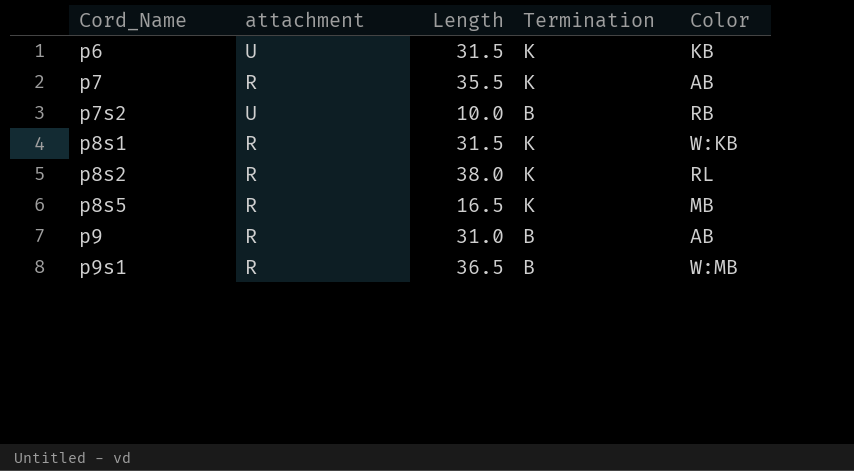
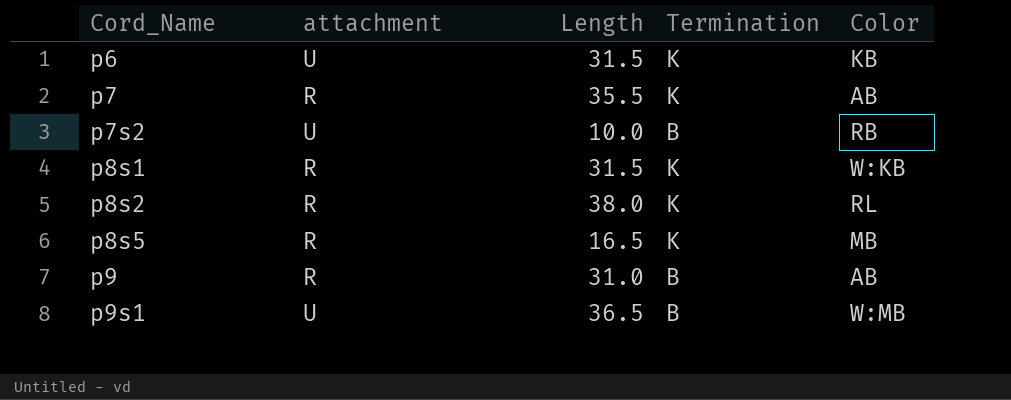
p9s1 | attachment: R -> U

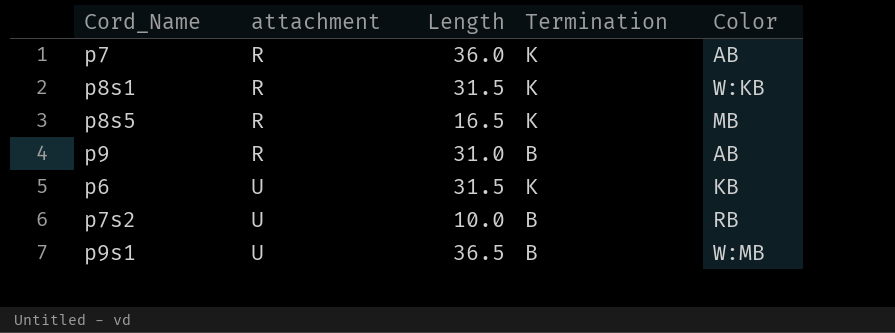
row order: Cord_Name ascending -> attachment ascending
row p8s2: R | 38.0 | K | RL -> none
p7 | Length: 35.5 -> 36.0

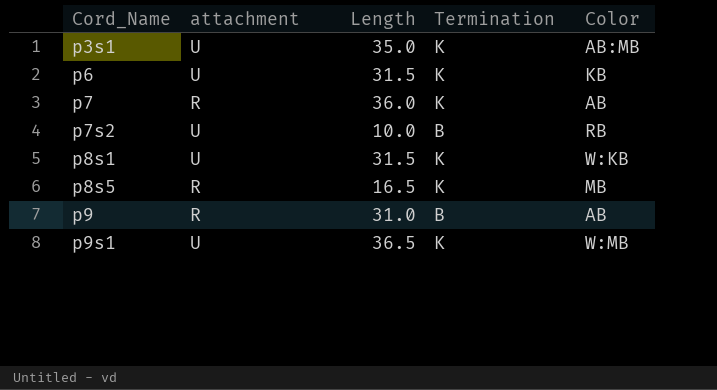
row order: attachment ascending -> Cord_Name ascending
row p3s1: none -> U | 35.0 | K | AB:MB
p8s1 | attachment: R -> U
p9s1 | Termination: B -> K

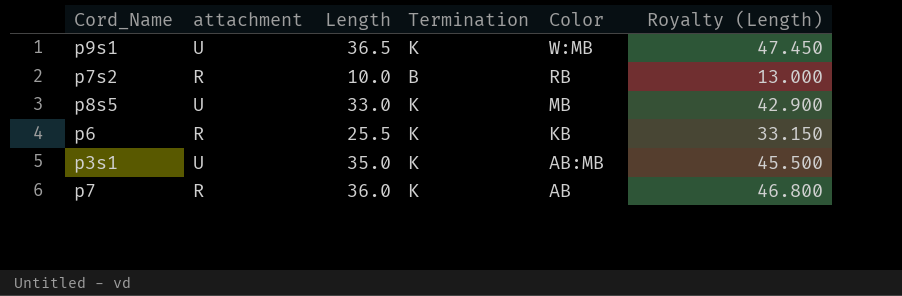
row order: Cord_Name ascending -> Color descending
column Royalty (Length) | formula: none -> [Length] * 1.3
row p8s1: U | 31.5 | K | W:KB -> none
row p9: R | 31.0 | B | AB -> none
p7s2 | attachment: U -> R
p8s5 | attachment: R -> U
p8s5 | Length: 16.5 -> 33.0
p6 | attachment: U -> R
p6 | Length: 31.5 -> 25.5

